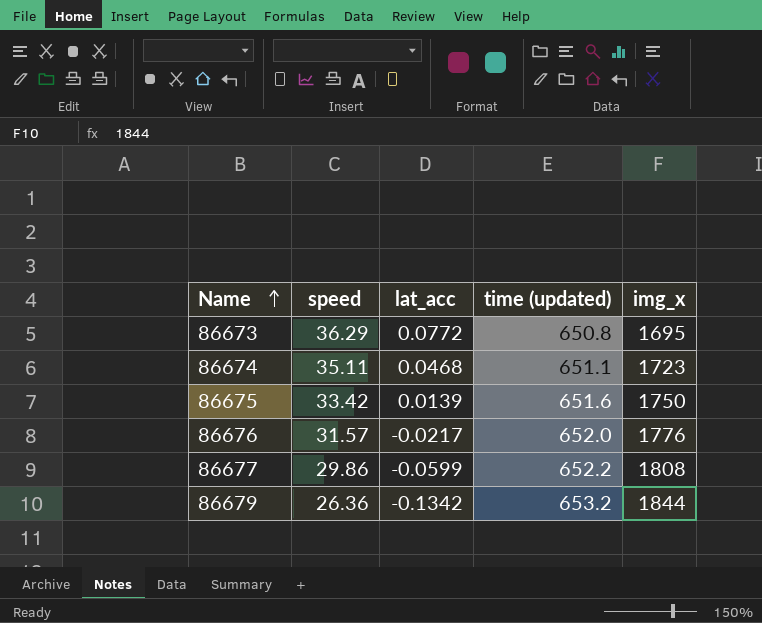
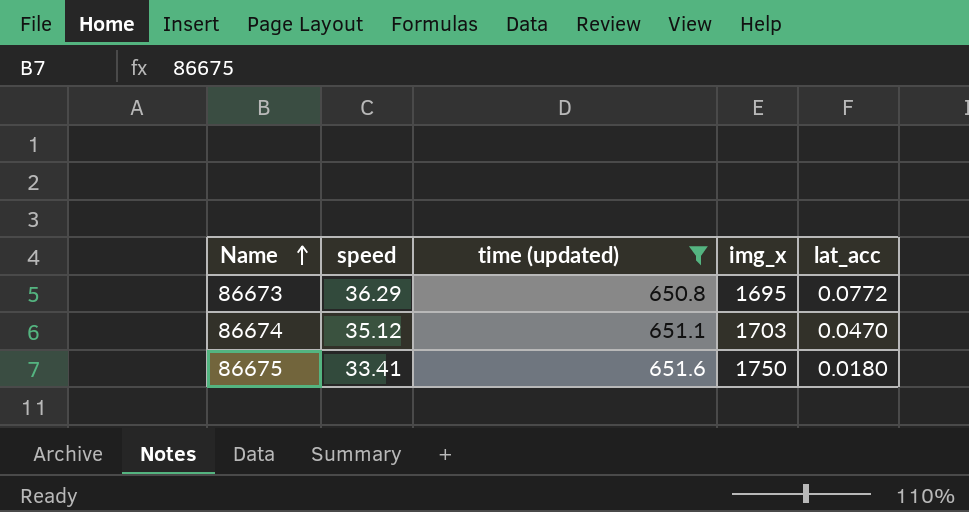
filter: none -> time (updated) <= 651.6
column lat_acc | position: 3 -> 5
86674 | speed: 35.11 -> 35.12
86674 | img_x: 1723 -> 1703
86674 | lat_acc: 0.0468 -> 0.0470
86675 | speed: 33.42 -> 33.41
86675 | lat_acc: 0.0139 -> 0.0180

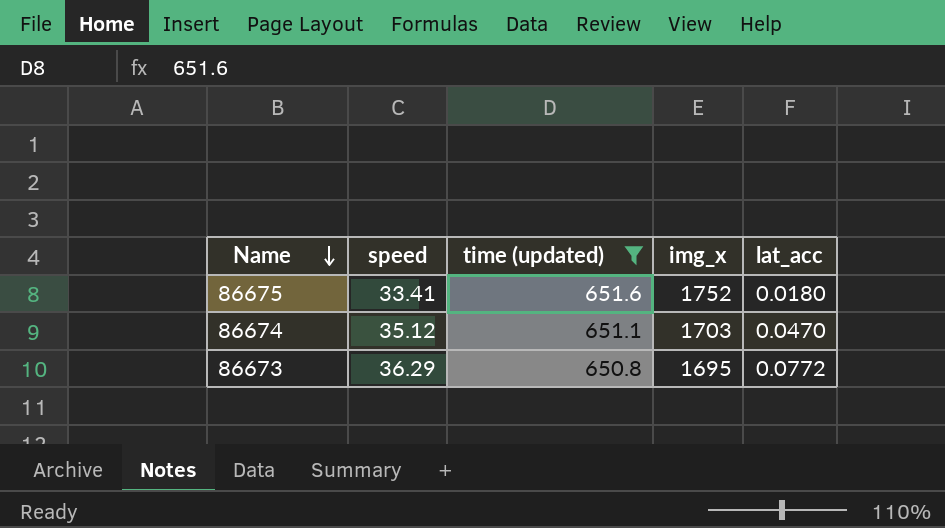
row order: Name ascending -> Name descending
86675 | img_x: 1750 -> 1752

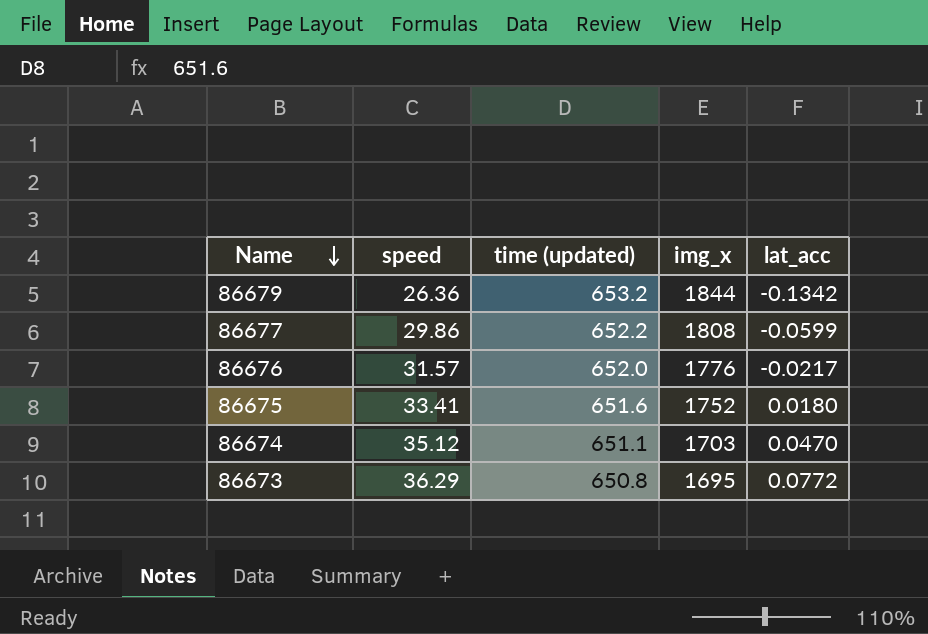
filter: time (updated) <= 651.6 -> none

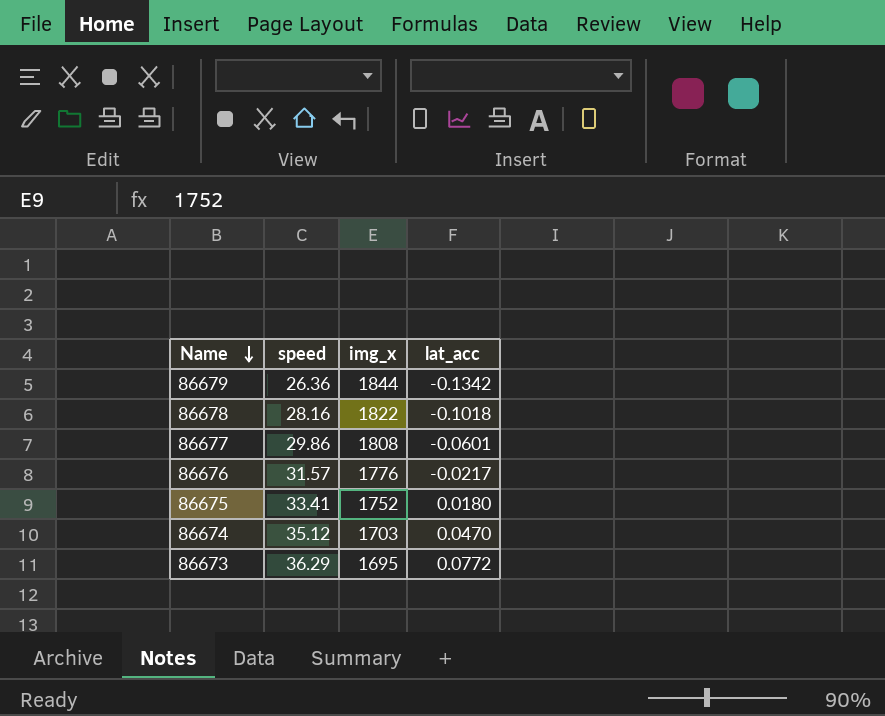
column time (updated) | position: 3 -> none
row 86678: none -> 28.16 | 1822 | -0.1018
86677 | lat_acc: -0.0599 -> -0.0601

